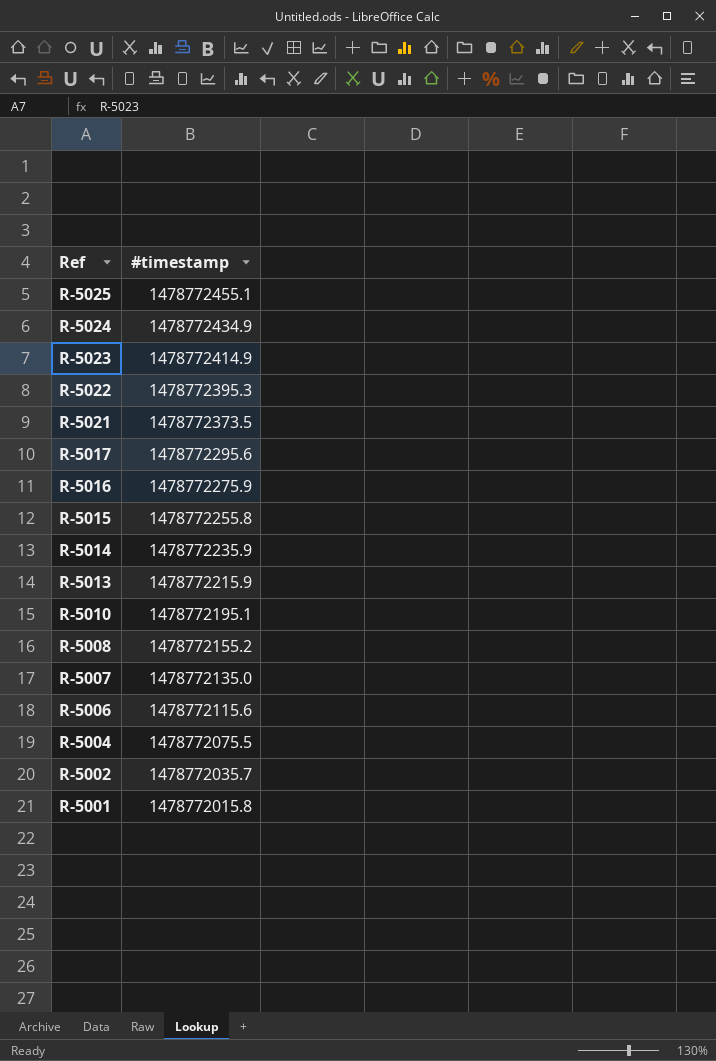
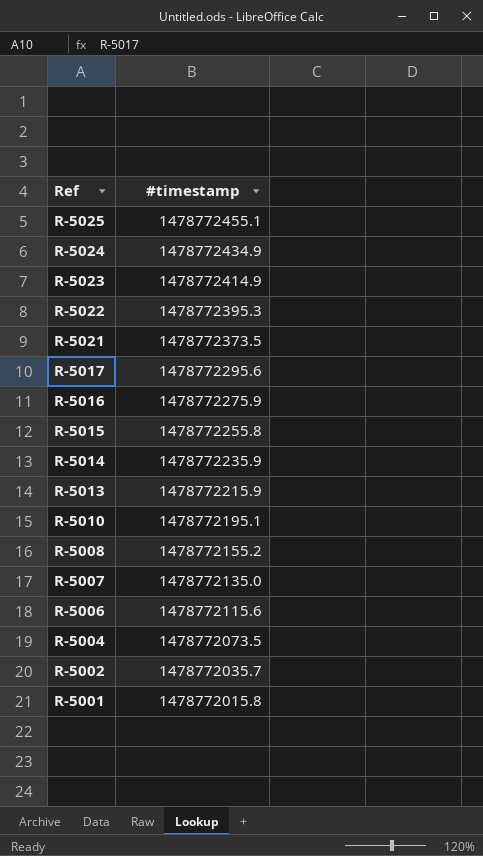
R-5004 | #timestamp: 1478772075.5 -> 1478772073.5

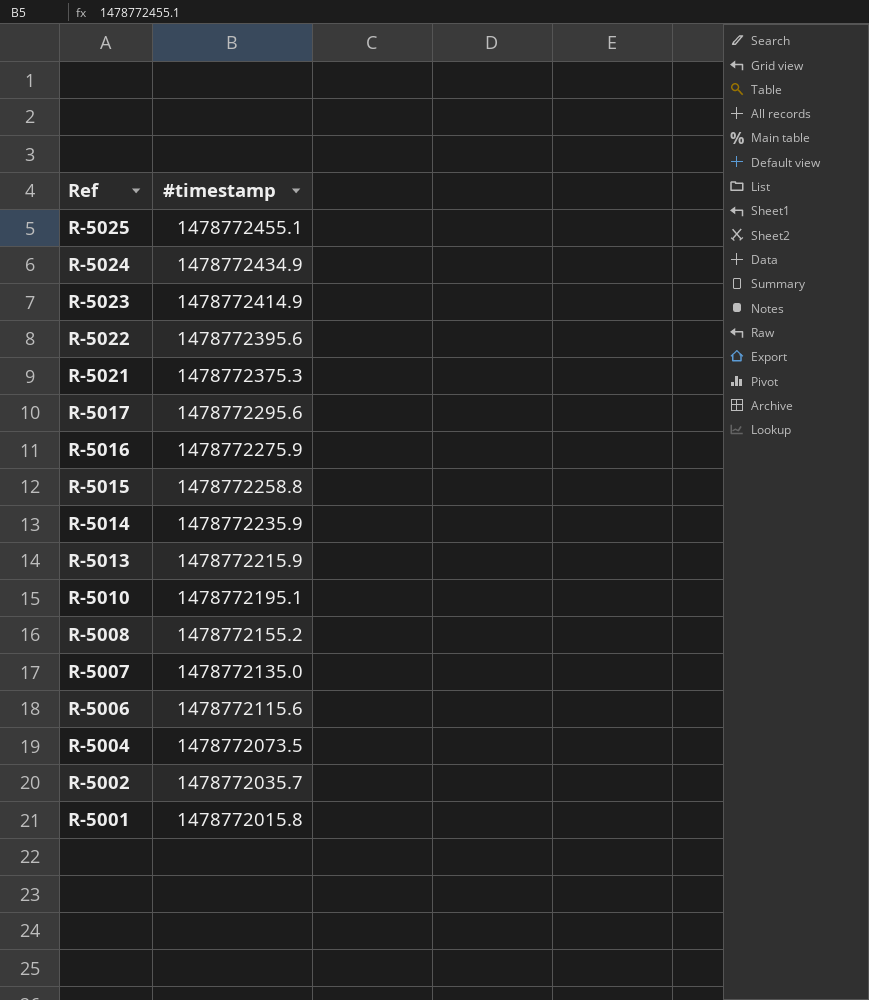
R-5022 | #timestamp: 1478772395.3 -> 1478772395.6
R-5021 | #timestamp: 1478772373.5 -> 1478772375.3
R-5015 | #timestamp: 1478772255.8 -> 1478772258.8

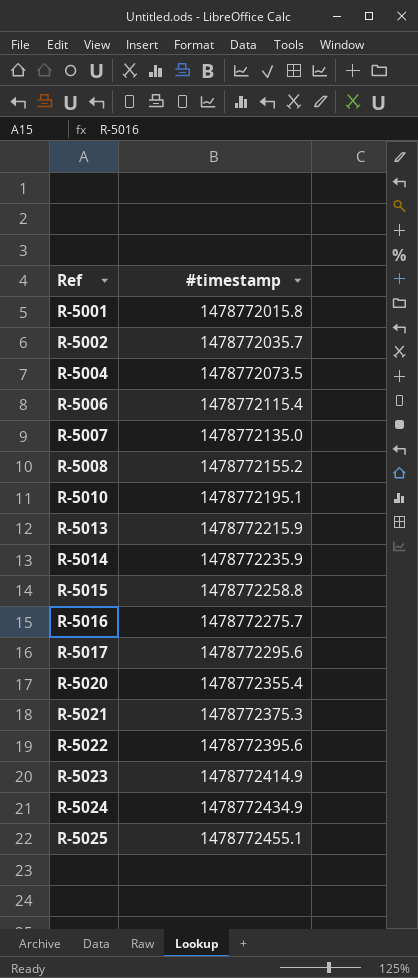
row order: Ref descending -> Ref ascending
R-5006 | #timestamp: 1478772115.6 -> 1478772115.4
R-5016 | #timestamp: 1478772275.9 -> 1478772275.7
row R-5020: none -> 1478772355.4

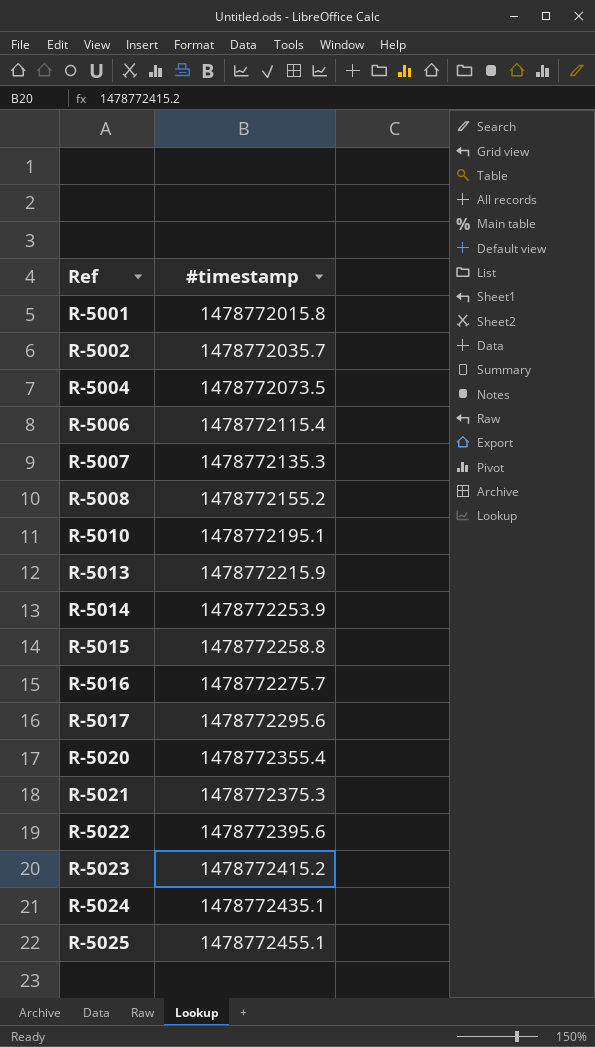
R-5007 | #timestamp: 1478772135.0 -> 1478772135.3
R-5014 | #timestamp: 1478772235.9 -> 1478772253.9
R-5023 | #timestamp: 1478772414.9 -> 1478772415.2
R-5024 | #timestamp: 1478772434.9 -> 1478772435.1

